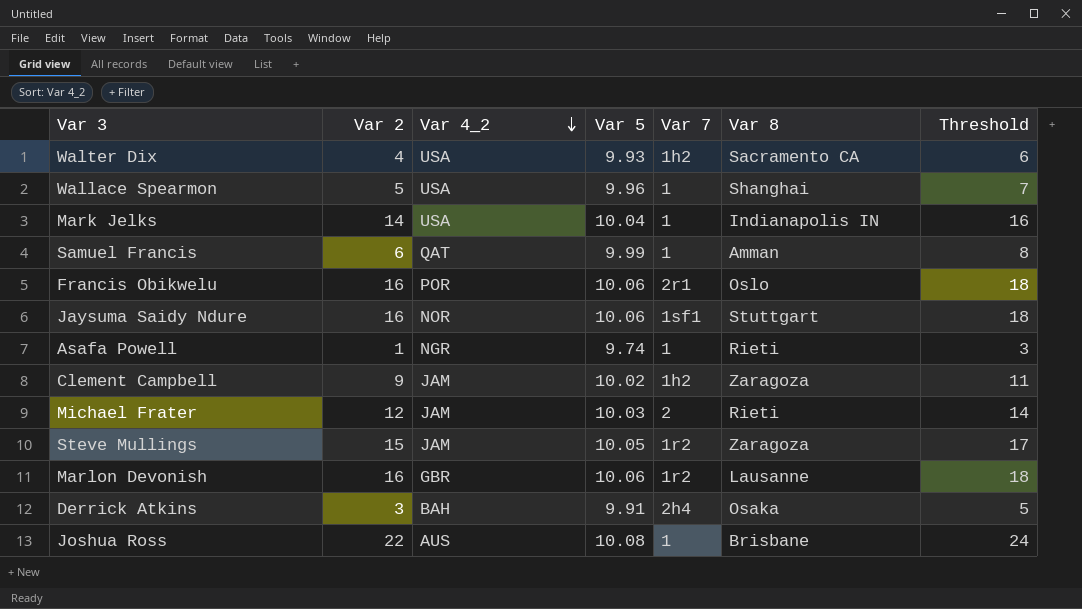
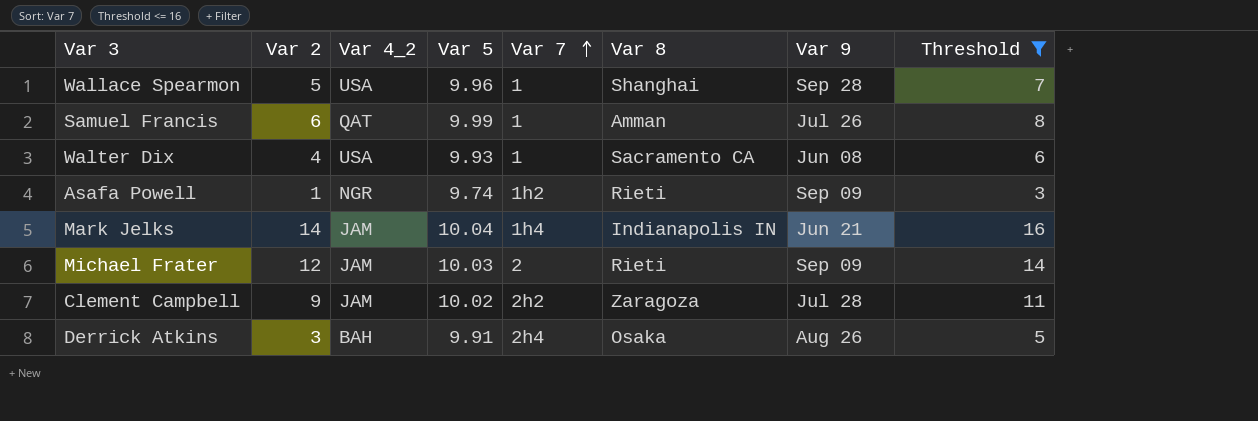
filter: none -> Threshold <= 16
row order: Var 4_2 descending -> Var 7 ascending
column Var 9 | position: none -> 7
Walter Dix | Var 7: 1h2 -> 1
Asafa Powell | Var 7: 1 -> 1h2
Mark Jelks | Var 4_2: USA -> JAM
Mark Jelks | Var 7: 1 -> 1h4
Clement Campbell | Var 7: 1h2 -> 2h2

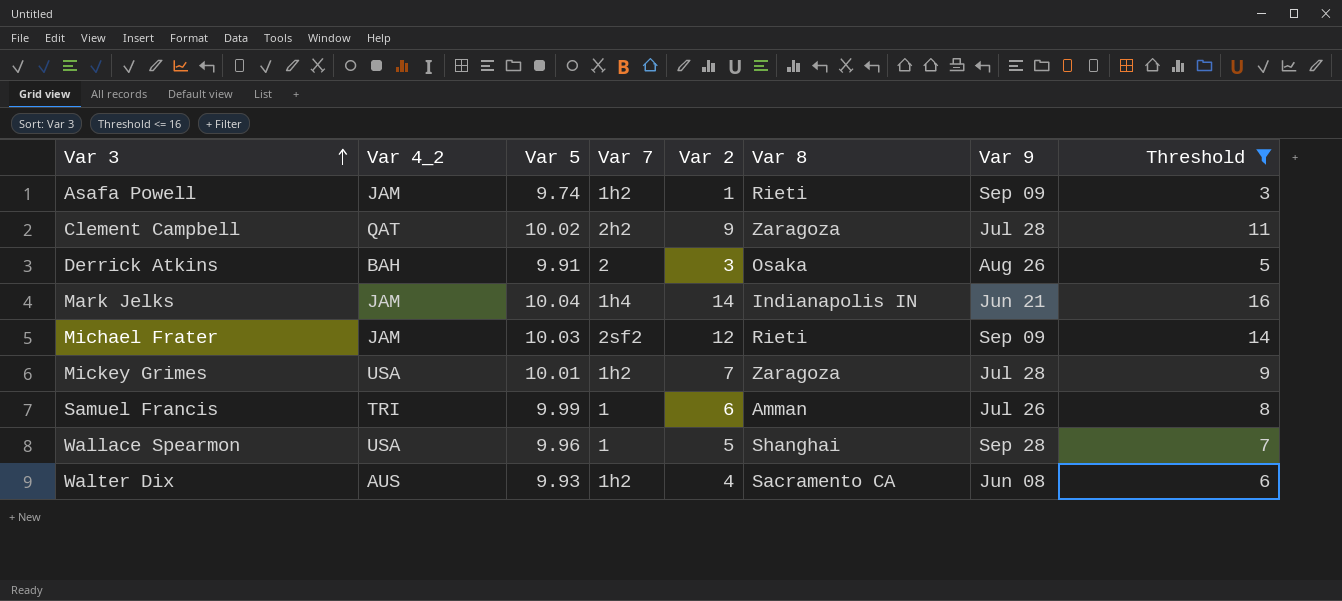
row order: Var 7 ascending -> Var 3 ascending
column Var 2 | position: 2 -> 5
Asafa Powell | Var 4_2: NGR -> JAM
Clement Campbell | Var 4_2: JAM -> QAT
Derrick Atkins | Var 7: 2h4 -> 2
Michael Frater | Var 7: 2 -> 2sf2
row Mickey Grimes: none -> USA | 10.01 | 1h2 | 7 | Zaragoza | Jul 28 | 9
Samuel Francis | Var 4_2: QAT -> TRI
Walter Dix | Var 4_2: USA -> AUS
Walter Dix | Var 7: 1 -> 1h2

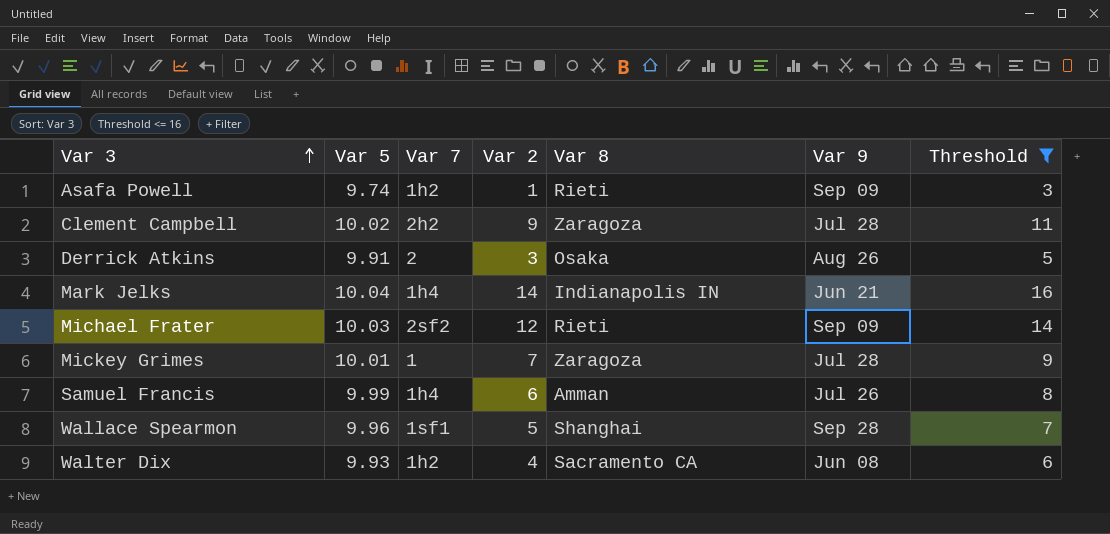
column Var 4_2 | position: 2 -> none
Mickey Grimes | Var 7: 1h2 -> 1
Samuel Francis | Var 7: 1 -> 1h4
Wallace Spearmon | Var 7: 1 -> 1sf1

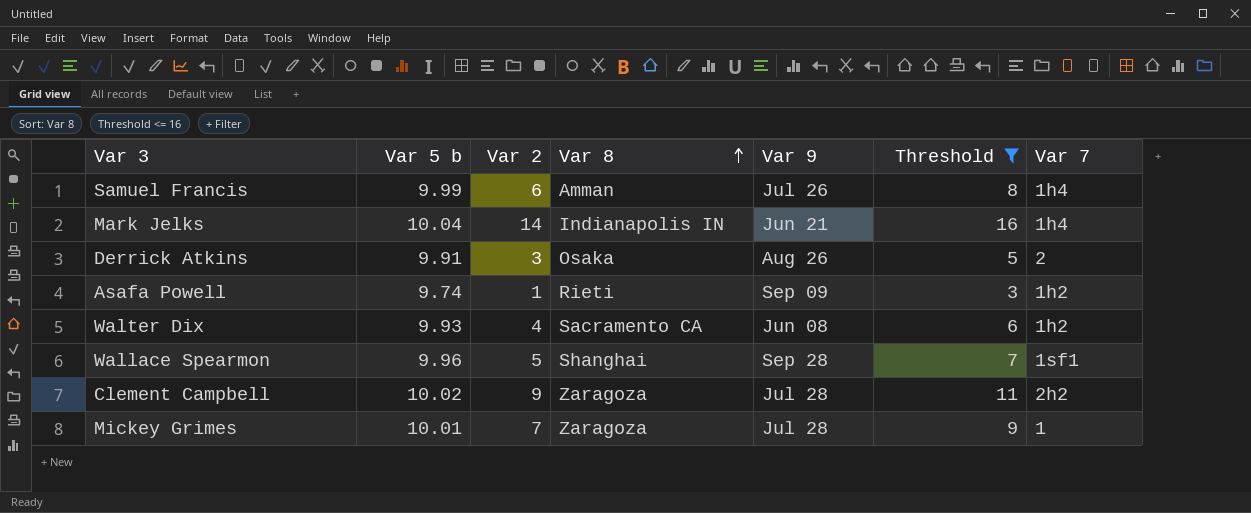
row order: Var 3 ascending -> Var 8 ascending
column name: Var 5 -> Var 5 b
column Var 7 | position: 3 -> 7
row Michael Frater: 10.03 | 2sf2 | 12 | Rieti | Sep 09 | 14 -> none

